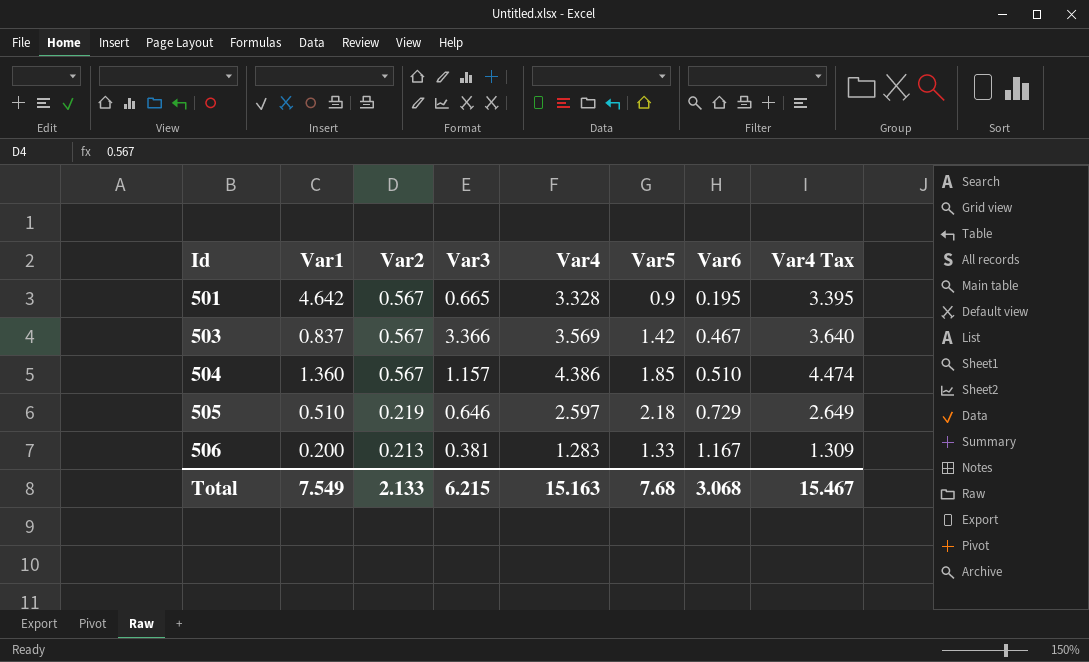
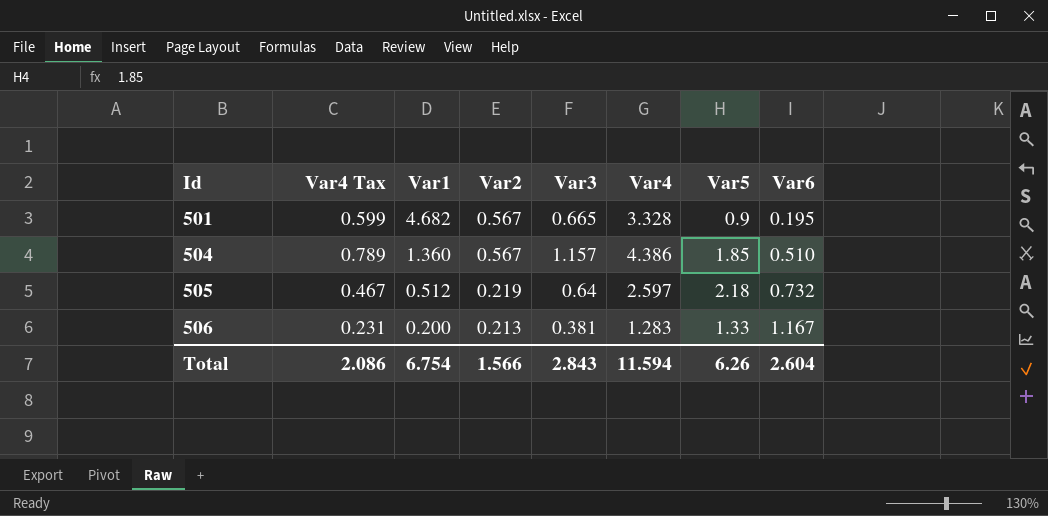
column Var4 Tax | formula: [Var4] * 1.02 -> [Var4] * 0.18
column Var4 Tax | position: 8 -> 2
row 503: 0.837 | 0.567 | 3.366 | 3.569 | 1.42 | 0.467 | 3.640 -> none
501 | Var1: 4.642 -> 4.682
505 | Var1: 0.510 -> 0.512
505 | Var3: 0.646 -> 0.64
505 | Var6: 0.729 -> 0.732
Total | Var4 Tax: 15.467 -> 2.086
Total | Var1: 7.549 -> 6.754
Total | Var2: 2.133 -> 1.566
Total | Var3: 6.215 -> 2.843
Total | Var4: 15.163 -> 11.594
Total | Var5: 7.68 -> 6.26
Total | Var6: 3.068 -> 2.604

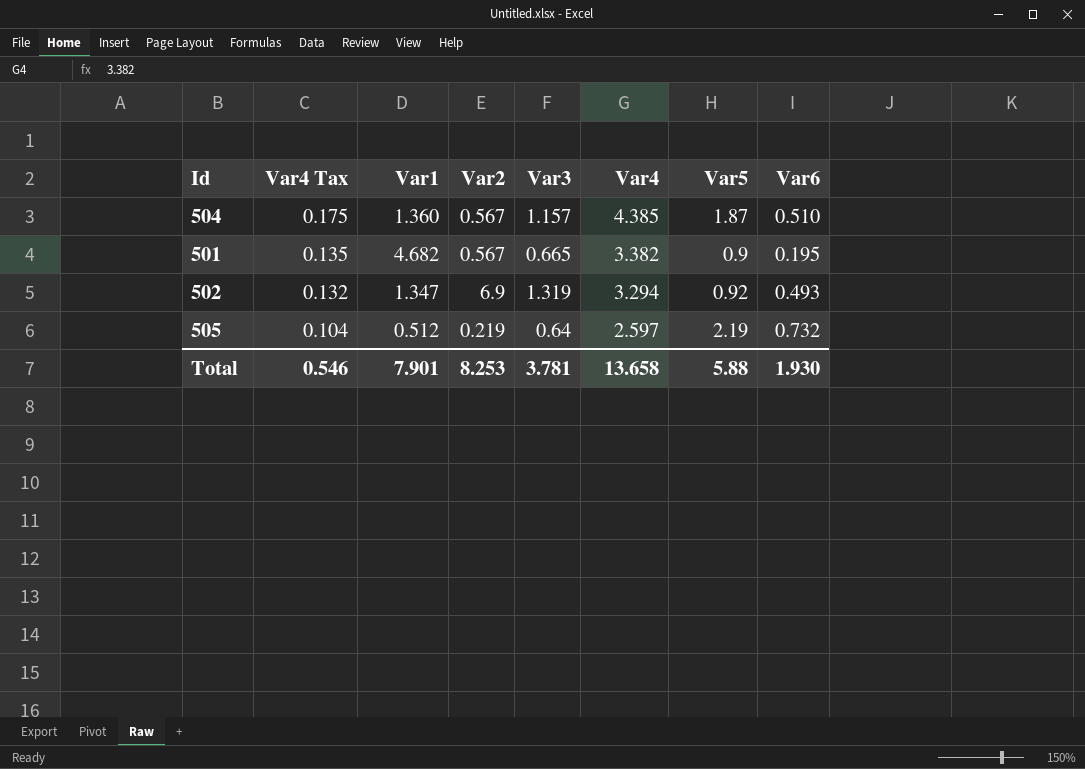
row order: Id ascending -> Var4 Tax descending
column Var4 Tax | formula: [Var4] * 0.18 -> [Var4] * 0.04
row 506: 0.231 | 0.200 | 0.213 | 0.381 | 1.283 | 1.33 | 1.167 -> none
504 | Var4: 4.386 -> 4.385
504 | Var5: 1.85 -> 1.87
501 | Var4: 3.328 -> 3.382
row 502: none -> 0.132 | 1.347 | 6.9 | 1.319 | 3.294 | 0.92 | 0.493
505 | Var5: 2.18 -> 2.19
Total | Var4 Tax: 2.086 -> 0.546
Total | Var1: 6.754 -> 7.901
Total | Var2: 1.566 -> 8.253
Total | Var3: 2.843 -> 3.781
Total | Var4: 11.594 -> 13.658
Total | Var5: 6.26 -> 5.88
Total | Var6: 2.604 -> 1.930

